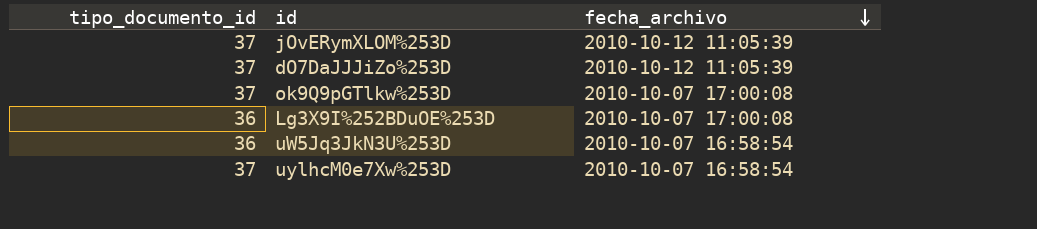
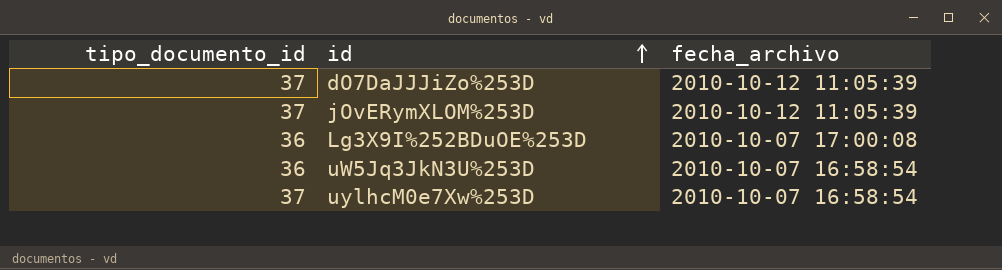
row order: fecha_archivo descending -> id ascending
row ok9Q9pGTlkw%253D: 37 | 2010-10-07 17:00:08 -> none

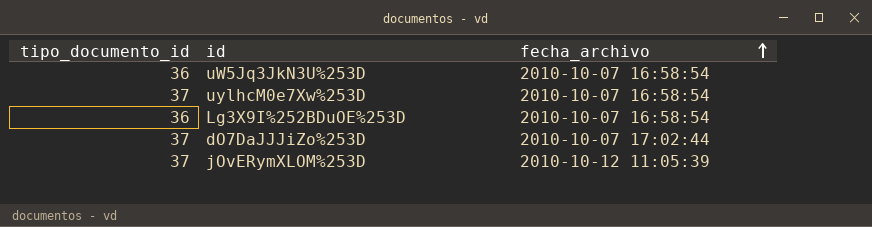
row order: id ascending -> fecha_archivo ascending
Lg3X9I%252BDuOE%253D | fecha_archivo: 2010-10-07 17:00:08 -> 2010-10-07 16:58:54
dO7DaJJJiZo%253D | fecha_archivo: 2010-10-12 11:05:39 -> 2010-10-07 17:02:44

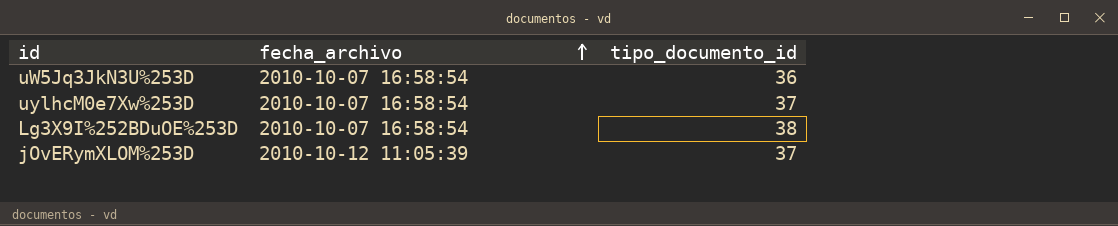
column tipo_documento_id | position: 1 -> 3
row dO7DaJJJiZo%253D: 37 | 2010-10-07 17:02:44 -> none
Lg3X9I%252BDuOE%253D | tipo_documento_id: 36 -> 38

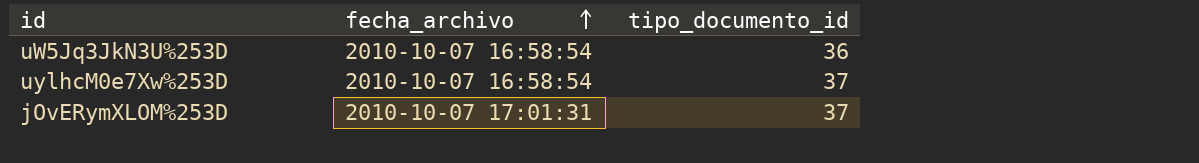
row Lg3X9I%252BDuOE%253D: 2010-10-07 16:58:54 | 38 -> none
jOvERymXLOM%253D | fecha_archivo: 2010-10-12 11:05:39 -> 2010-10-07 17:01:31

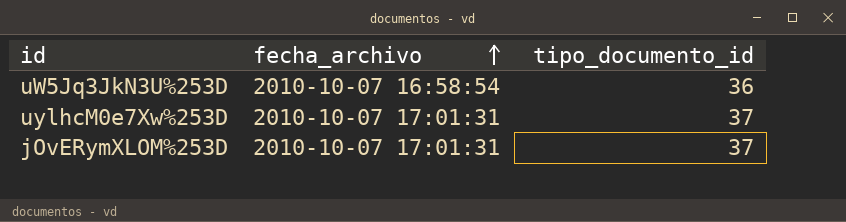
uylhcM0e7Xw%253D | fecha_archivo: 2010-10-07 16:58:54 -> 2010-10-07 17:01:31

